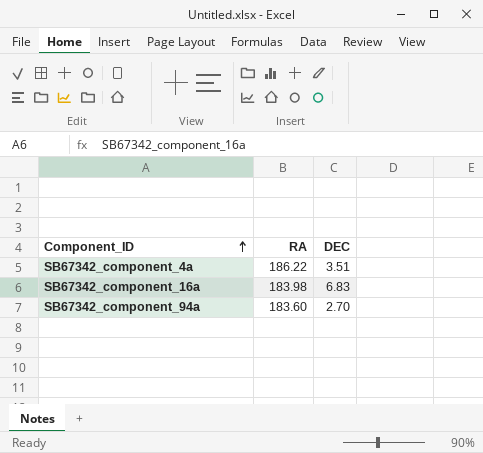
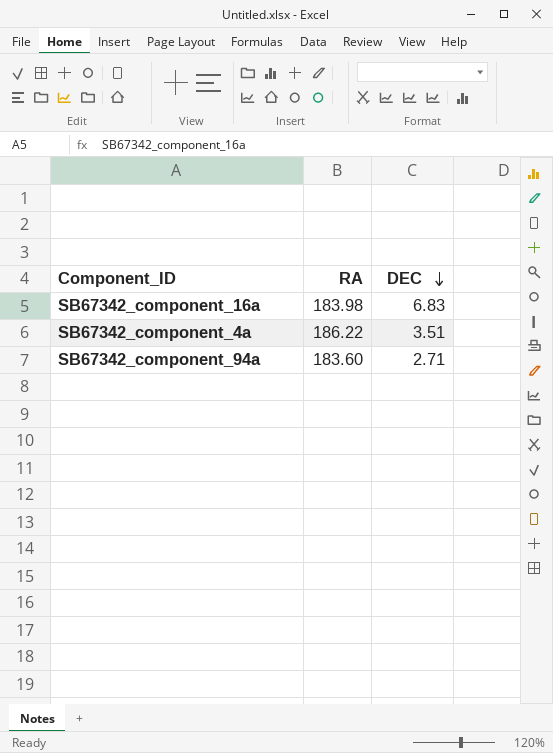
row order: Component_ID ascending -> DEC descending
SB67342_component_94a | DEC: 2.70 -> 2.71

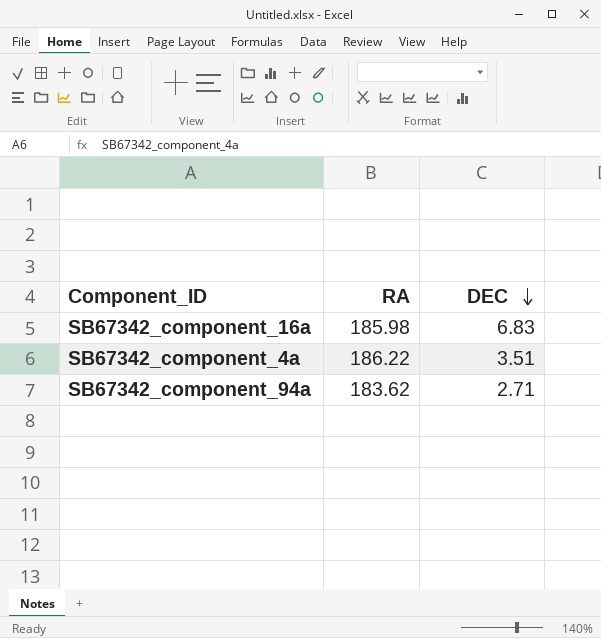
SB67342_component_16a | RA: 183.98 -> 185.98
SB67342_component_94a | RA: 183.60 -> 183.62

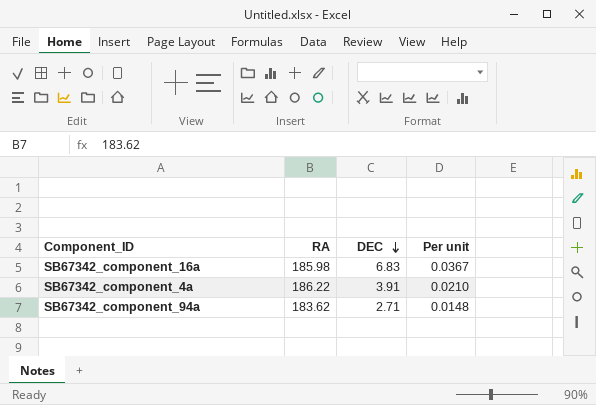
column Per unit | formula: none -> [DEC] / [RA]
SB67342_component_4a | DEC: 3.51 -> 3.91

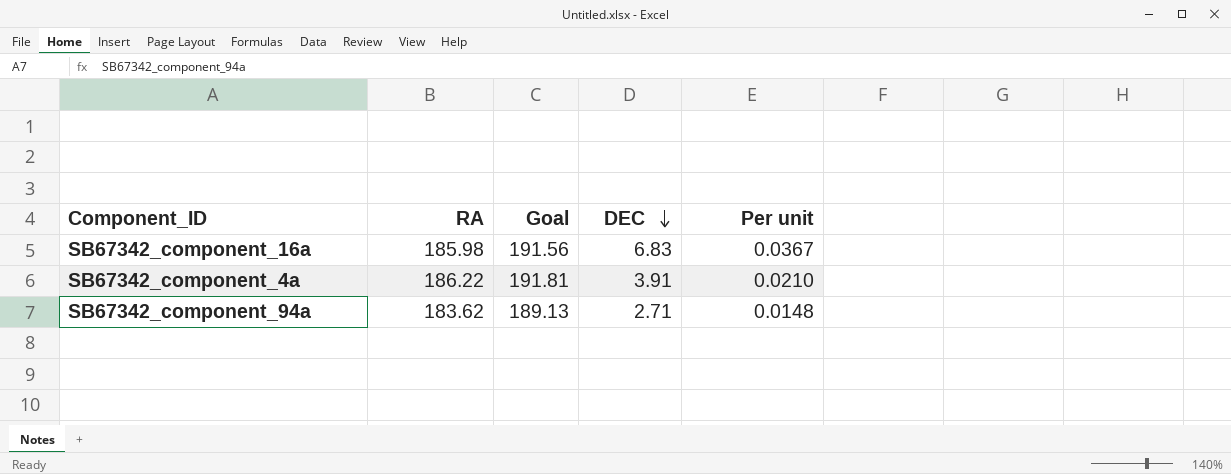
column Goal | formula: none -> [RA] * 1.03

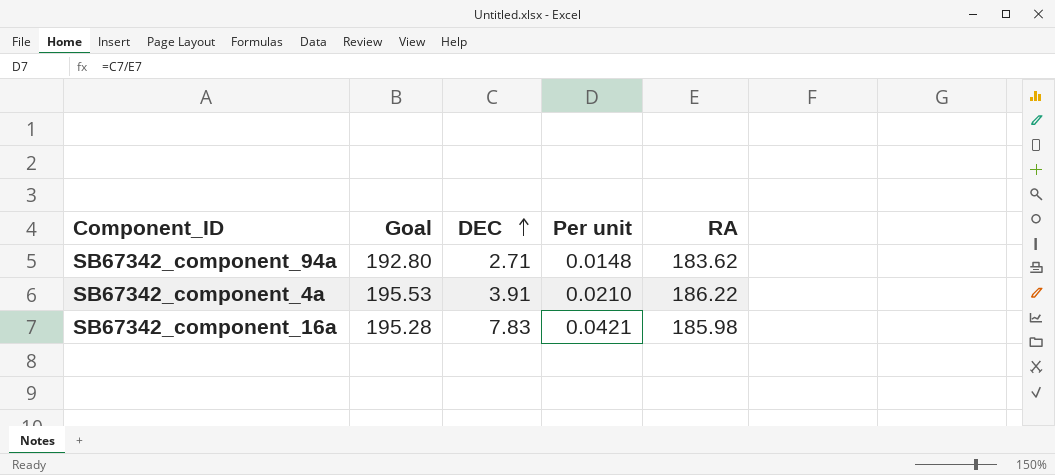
row order: DEC descending -> DEC ascending
column Goal | formula: [RA] * 1.03 -> [RA] * 1.05
column RA | position: 2 -> 5
SB67342_component_16a | DEC: 6.83 -> 7.83
SB67342_component_16a | Per unit: 0.0367 -> 0.0421

